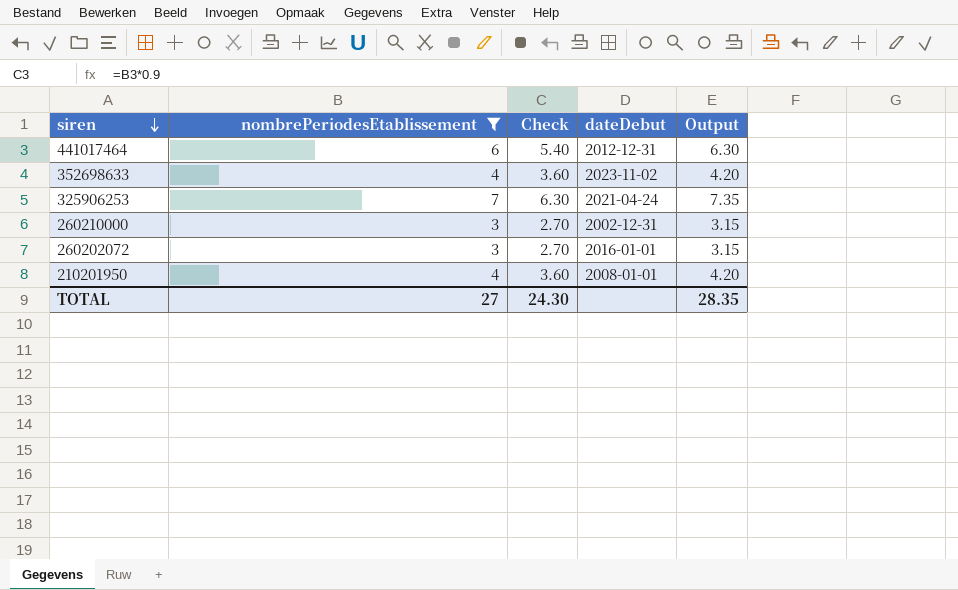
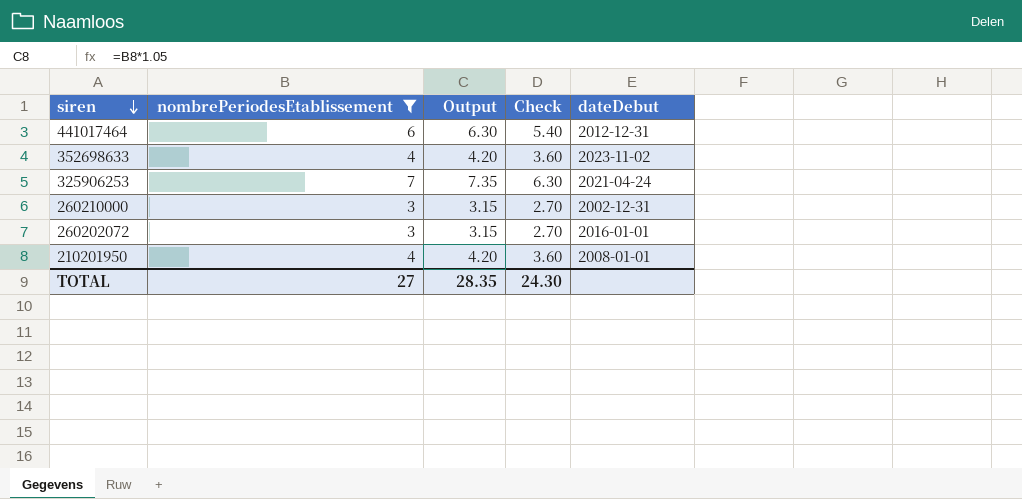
column Output | position: 5 -> 3

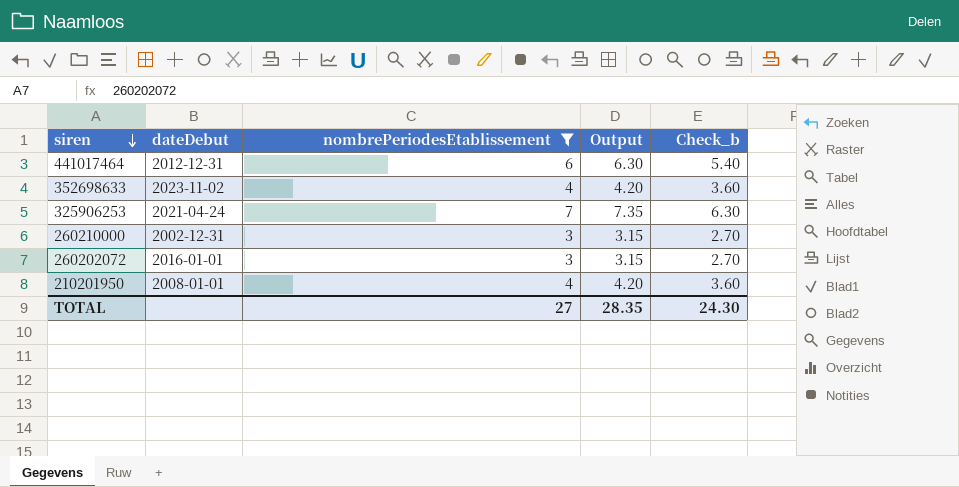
column dateDebut | position: 5 -> 2
column name: Check -> Check_b

